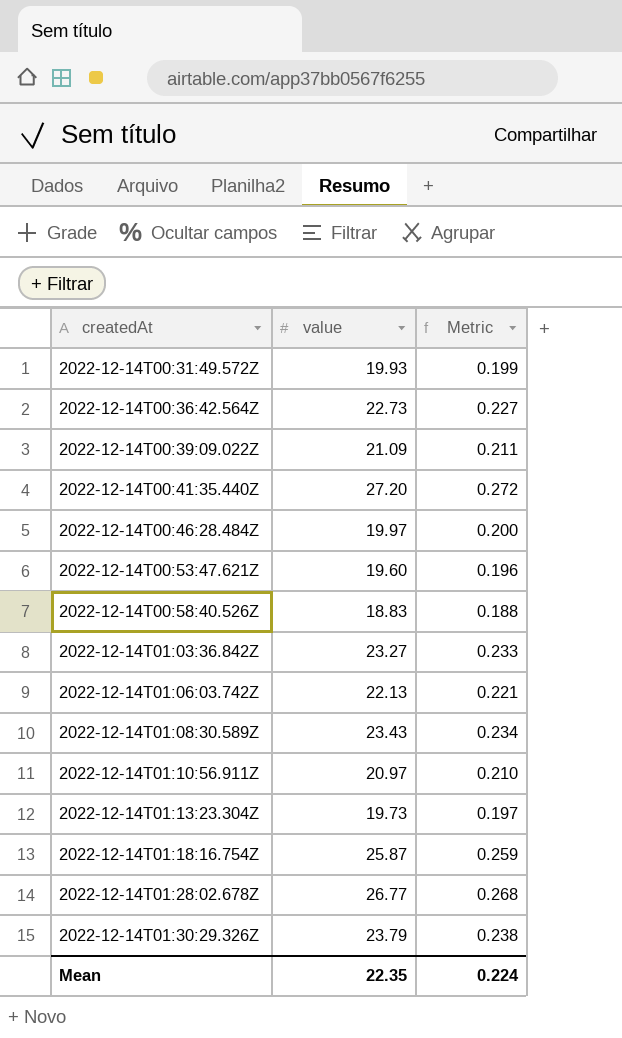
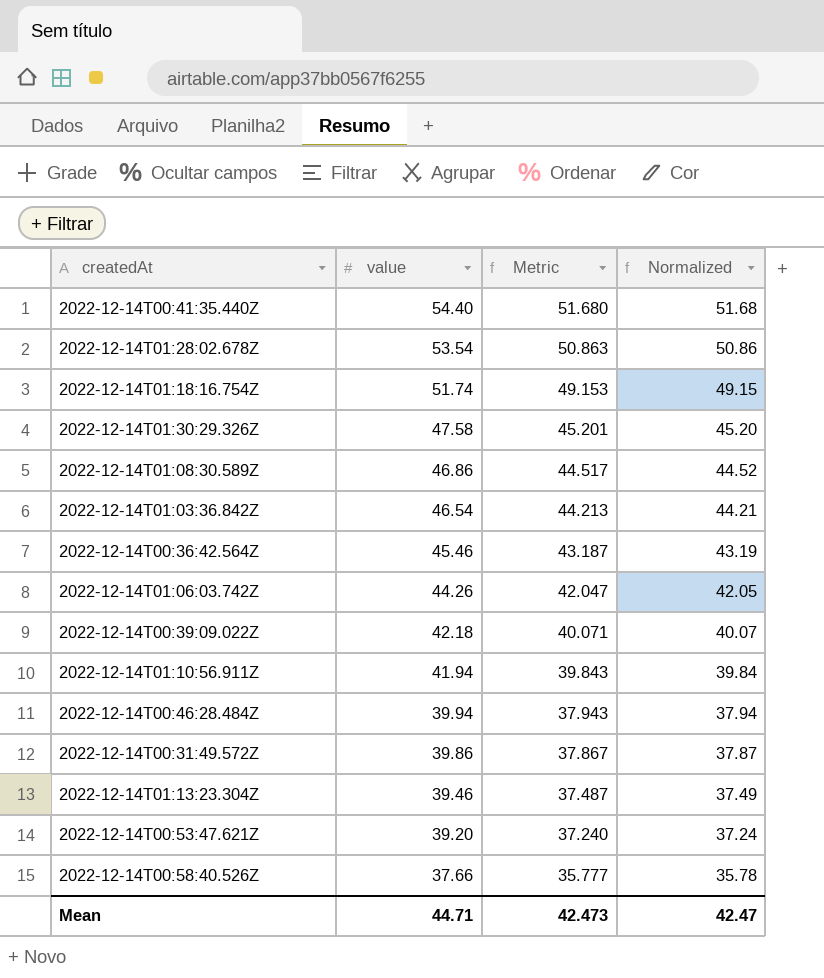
row order: createdAt ascending -> value descending
column Metric | formula: [value] * 0.01 -> [value] * 0.95
column Normalized | formula: none -> [value] * 0.95
2022-12-14T00:41:35.440Z | value: 27.20 -> 54.40
2022-12-14T01:28:02.678Z | value: 26.77 -> 53.54
2022-12-14T01:18:16.754Z | value: 25.87 -> 51.74
2022-12-14T01:30:29.326Z | value: 23.79 -> 47.58
2022-12-14T01:08:30.589Z | value: 23.43 -> 46.86
2022-12-14T01:03:36.842Z | value: 23.27 -> 46.54
2022-12-14T00:36:42.564Z | value: 22.73 -> 45.46
2022-12-14T01:06:03.742Z | value: 22.13 -> 44.26
2022-12-14T00:39:09.022Z | value: 21.09 -> 42.18
2022-12-14T01:10:56.911Z | value: 20.97 -> 41.94
2022-12-14T00:46:28.484Z | value: 19.97 -> 39.94
2022-12-14T00:31:49.572Z | value: 19.93 -> 39.86
2022-12-14T01:13:23.304Z | value: 19.73 -> 39.46
2022-12-14T00:53:47.621Z | value: 19.60 -> 39.20
2022-12-14T00:58:40.526Z | value: 18.83 -> 37.66
Mean | value: 22.35 -> 44.71
Mean | Metric: 0.224 -> 42.473

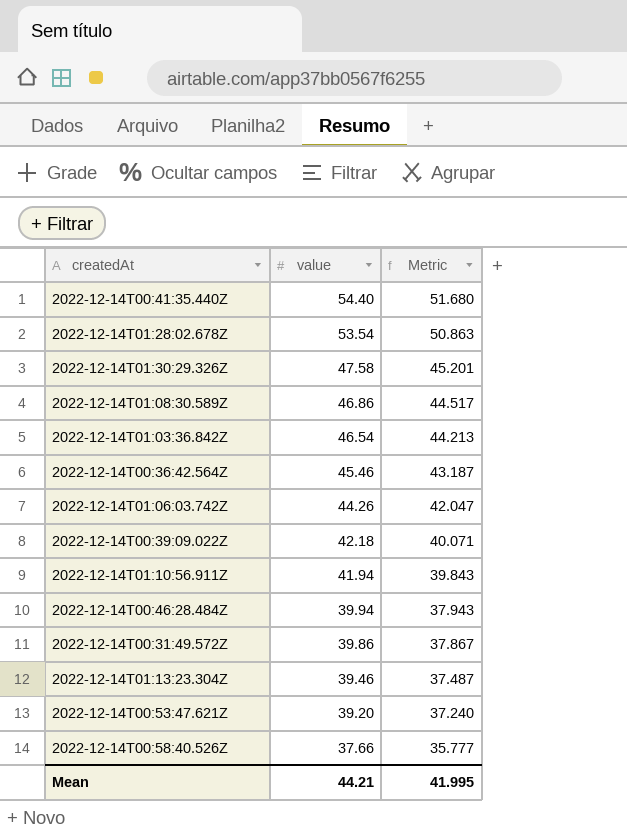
column Normalized | formula: [value] * 0.95 -> none
row 2022-12-14T01:18:16.754Z: 51.74 | 49.153 | 49.15 -> none
Mean | value: 44.71 -> 44.21
Mean | Metric: 42.473 -> 41.995

